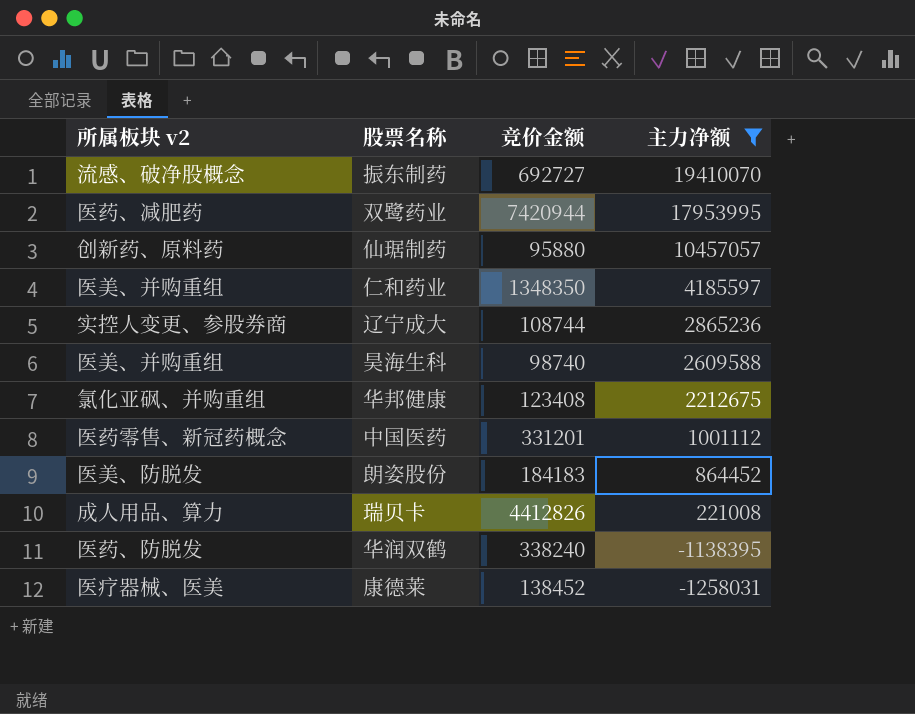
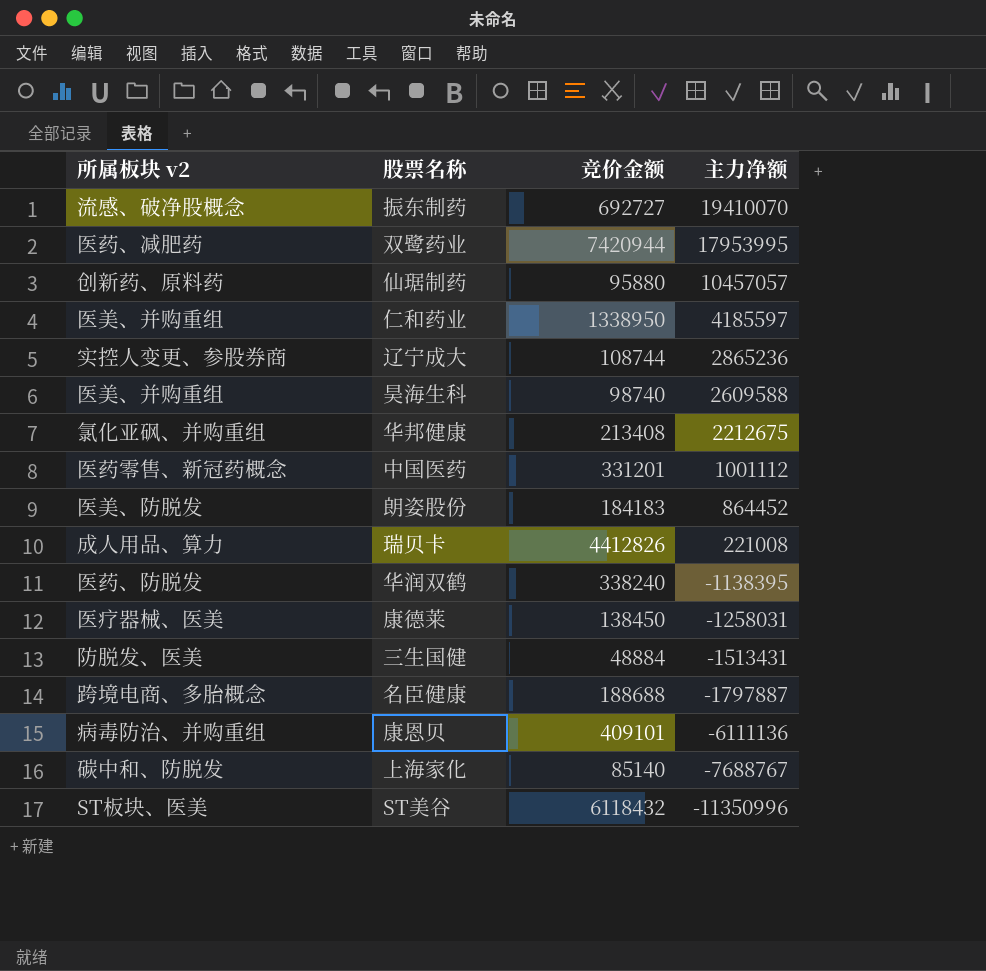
filter: 主力净额 >= -1258031 -> none
仁和药业 | 竞价金额: 1348350 -> 1338950
华邦健康 | 竞价金额: 123408 -> 213408
康德莱 | 竞价金额: 138452 -> 138450

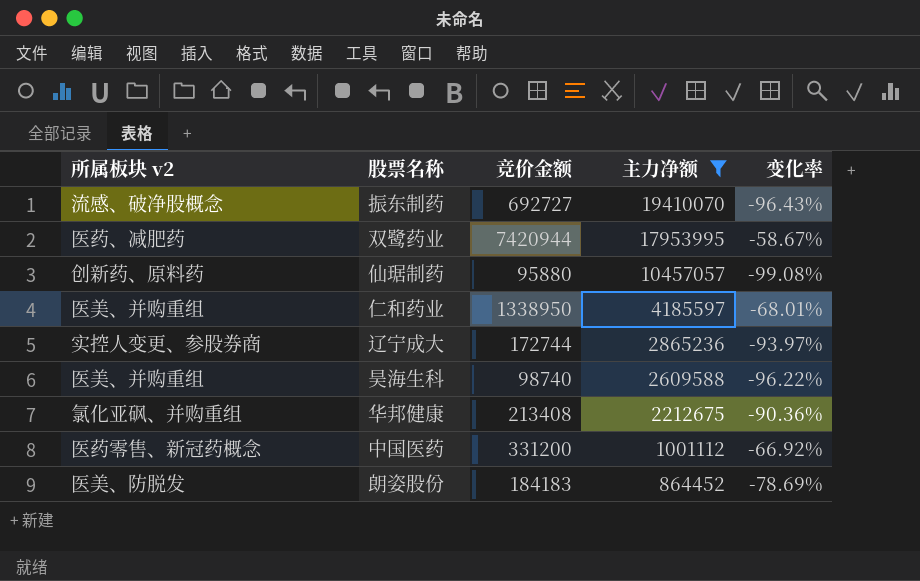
filter: none -> 主力净额 >= 864452
column 变化率 | formula: none -> ([竞价金额] - [主力净额]) / [主力净额]
辽宁成大 | 竞价金额: 108744 -> 172744
中国医药 | 竞价金额: 331201 -> 331200

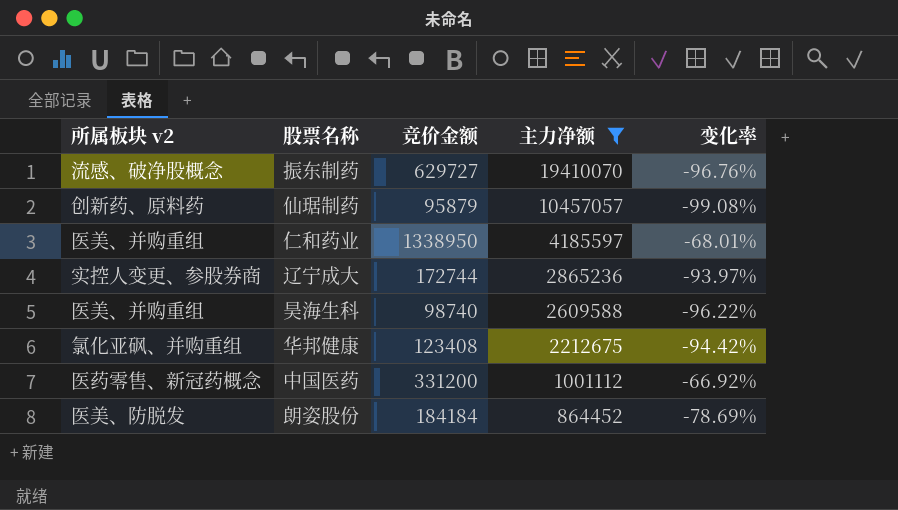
row 双鹭药业: 医药、减肥药 | 7420944 | 17953995 | -58.67% -> none
振东制药 | 竞价金额: 692727 -> 629727
振东制药 | 变化率: -96.43% -> -96.76%
仙琚制药 | 竞价金额: 95880 -> 95879
华邦健康 | 竞价金额: 213408 -> 123408
华邦健康 | 变化率: -90.36% -> -94.42%
朗姿股份 | 竞价金额: 184183 -> 184184

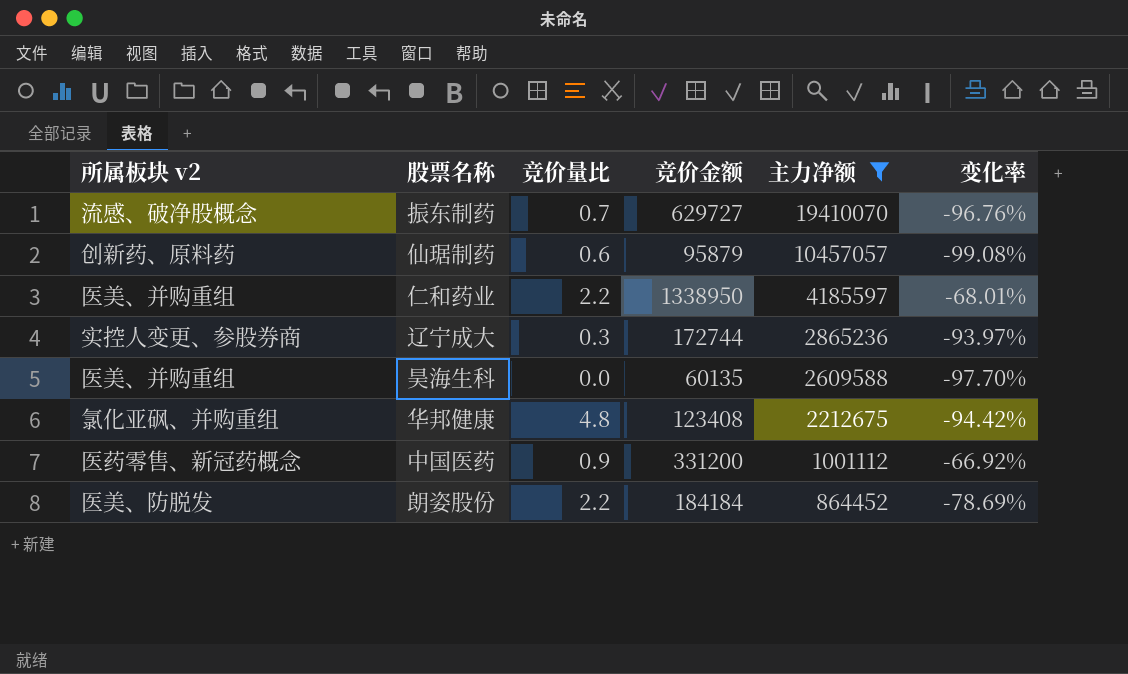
column 竞价量比 | position: none -> 3
昊海生科 | 竞价金额: 98740 -> 60135
昊海生科 | 变化率: -96.22% -> -97.70%

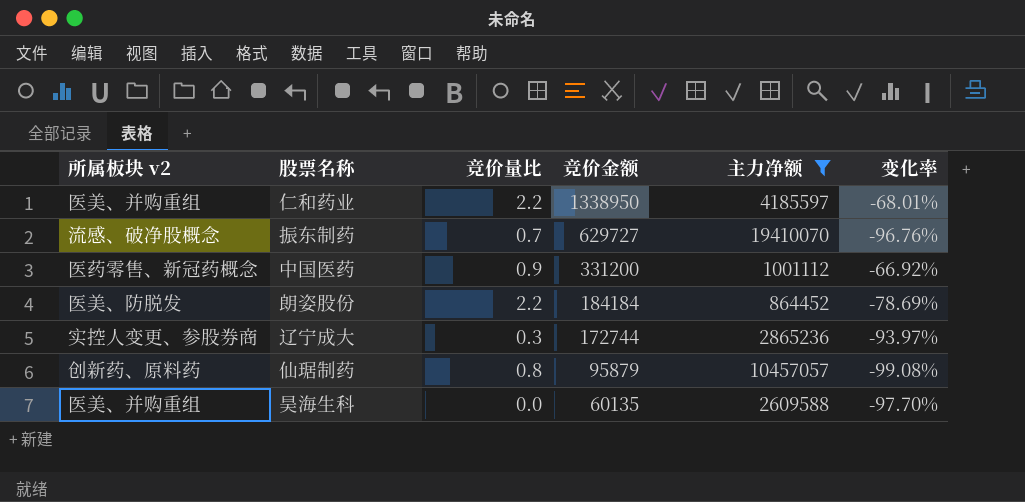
row order: 主力净额 descending -> 竞价金额 descending
row 华邦健康: 氯化亚砜、并购重组 | 4.8 | 123408 | 2212675 | -94.42% -> none
仙琚制药 | 竞价量比: 0.6 -> 0.8

